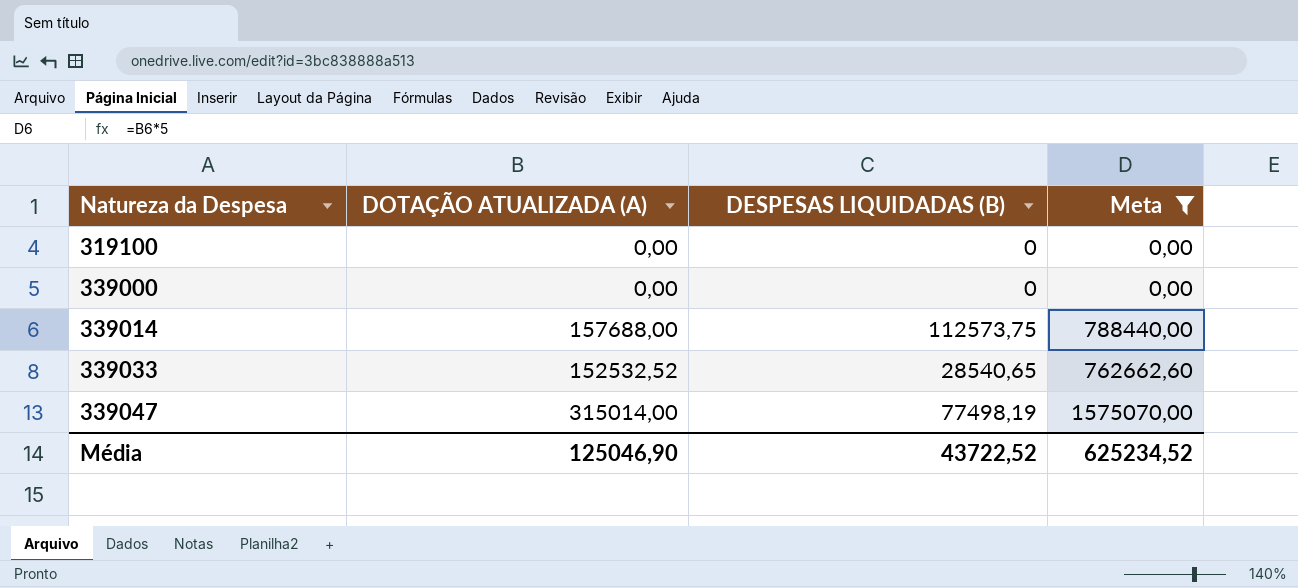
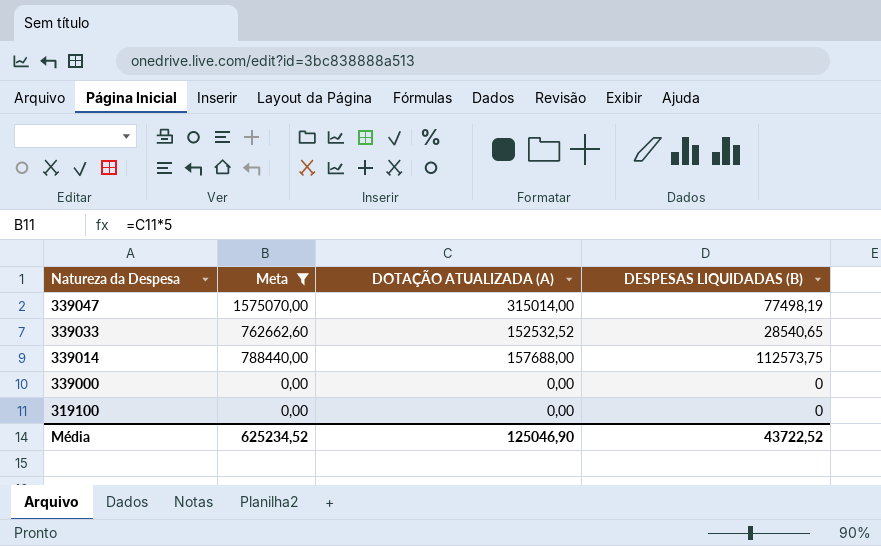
row order: Natureza da Despesa ascending -> Natureza da Despesa descending
column Meta | position: 4 -> 2

